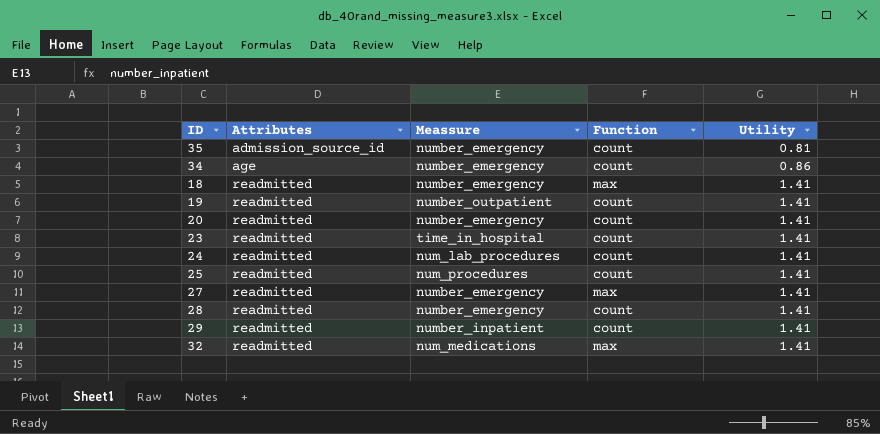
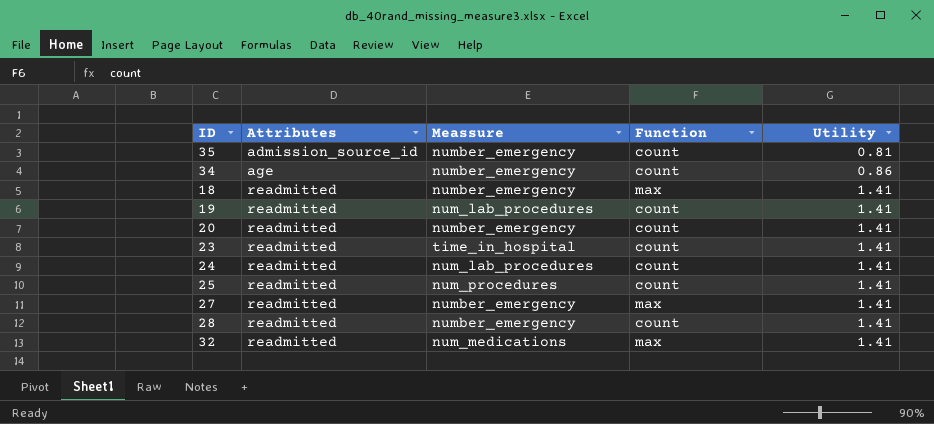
row 29: readmitted | number_inpatient | count | 1.41 -> none
19 | Meassure: number_outpatient -> num_lab_procedures

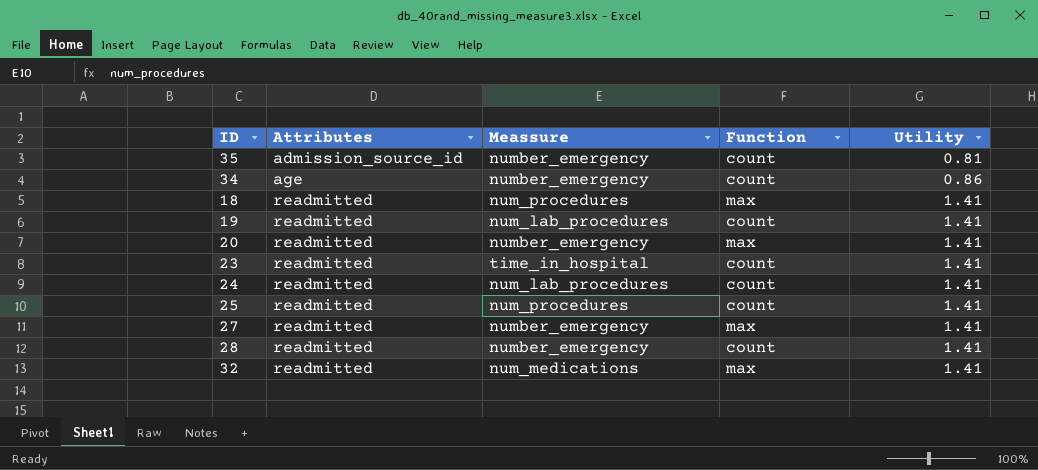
18 | Meassure: number_emergency -> num_procedures
20 | Function: count -> max

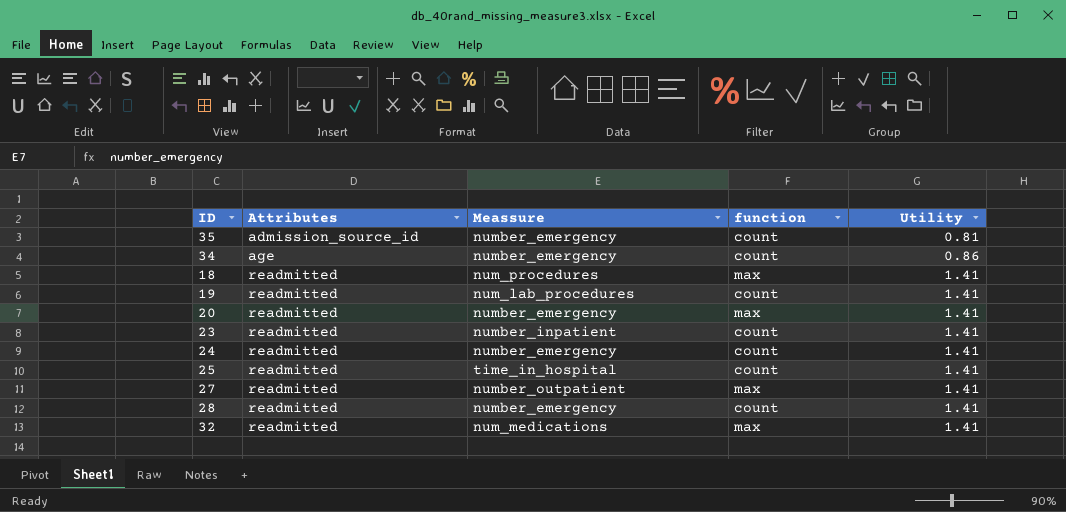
column name: Function -> function
23 | Meassure: time_in_hospital -> number_inpatient
24 | Meassure: num_lab_procedures -> number_emergency
25 | Meassure: num_procedures -> time_in_hospital
27 | Meassure: number_emergency -> number_outpatient

